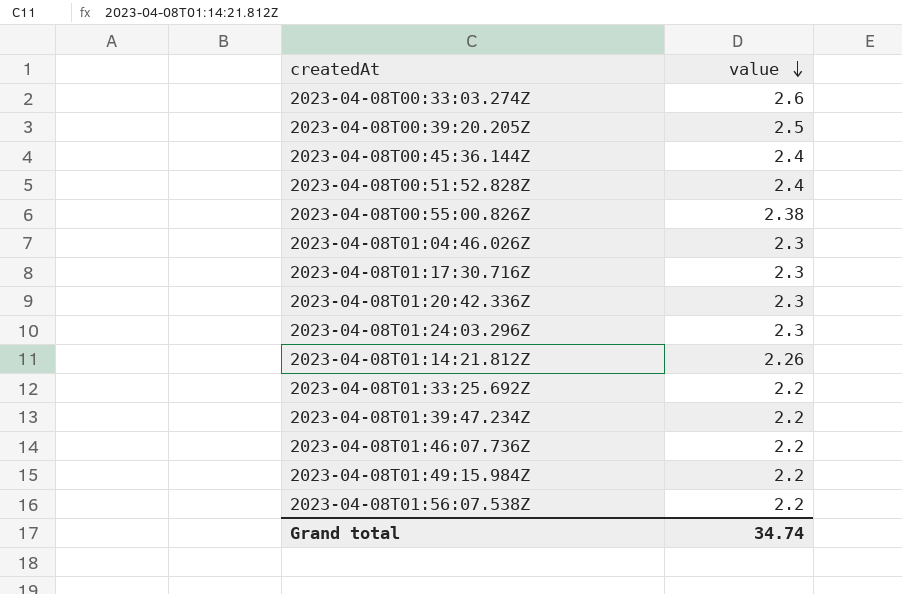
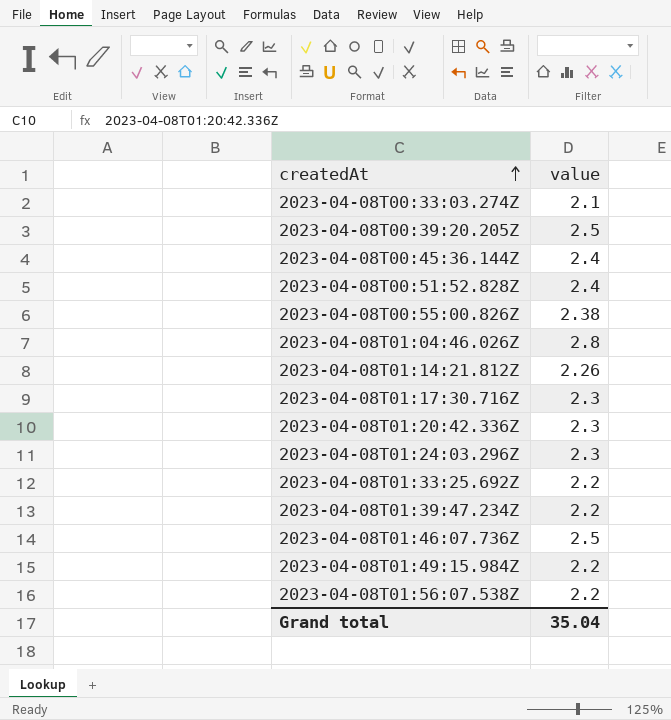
row order: value descending -> createdAt ascending
2023-04-08T00:33:03.274Z | value: 2.6 -> 2.1
2023-04-08T01:04:46.026Z | value: 2.3 -> 2.8
2023-04-08T01:46:07.736Z | value: 2.2 -> 2.5
Grand total | value: 34.74 -> 35.04

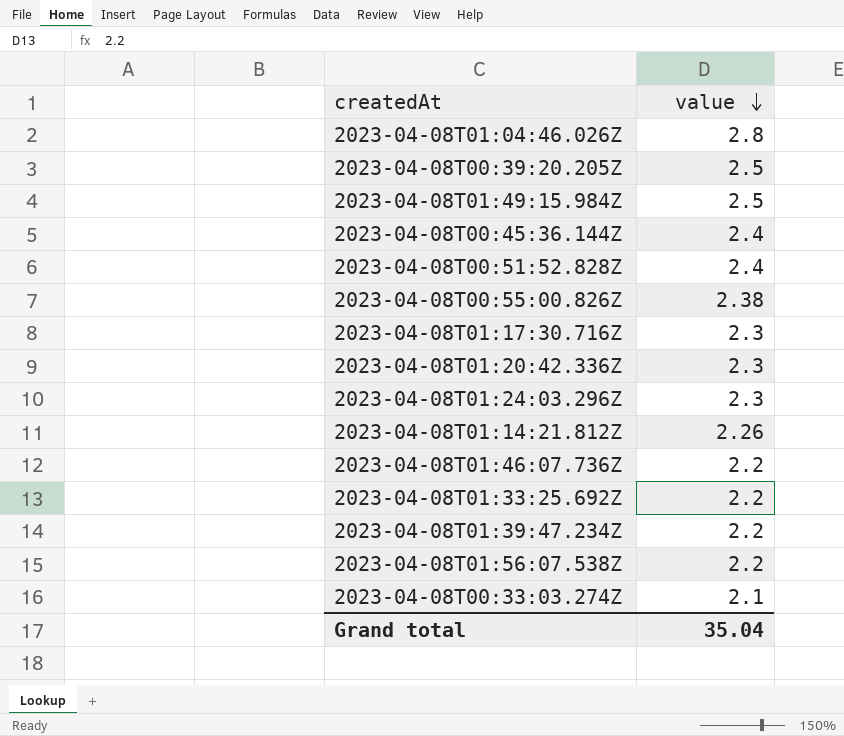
row order: createdAt ascending -> value descending
2023-04-08T01:49:15.984Z | value: 2.2 -> 2.5
2023-04-08T01:46:07.736Z | value: 2.5 -> 2.2

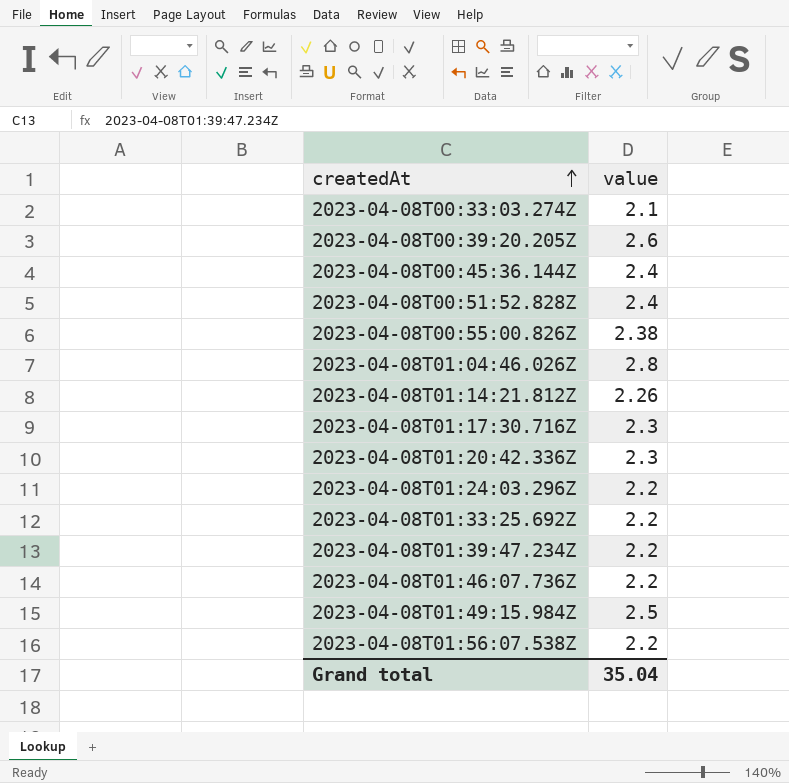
row order: value descending -> createdAt ascending
2023-04-08T00:39:20.205Z | value: 2.5 -> 2.6
2023-04-08T01:24:03.296Z | value: 2.3 -> 2.2

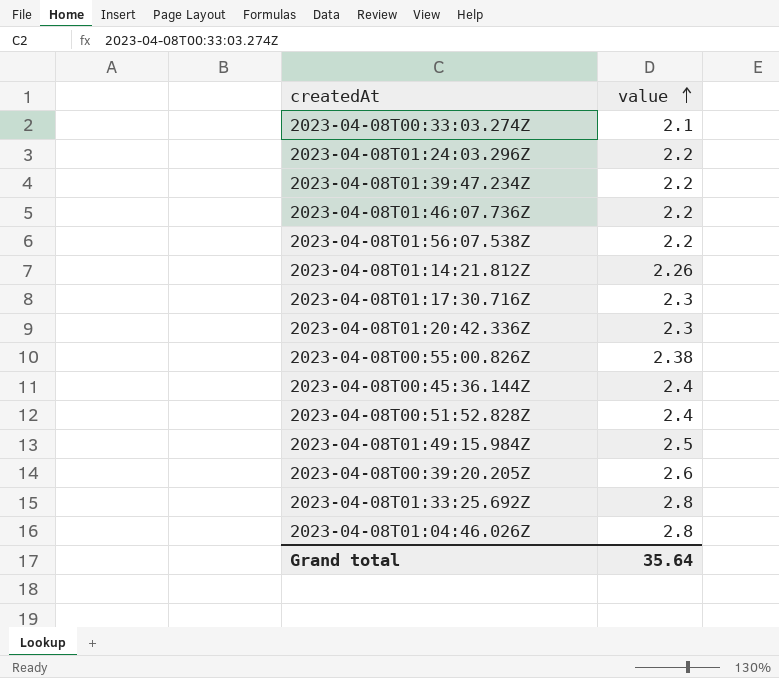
row order: createdAt ascending -> value ascending
2023-04-08T01:33:25.692Z | value: 2.2 -> 2.8
Grand total | value: 35.04 -> 35.64

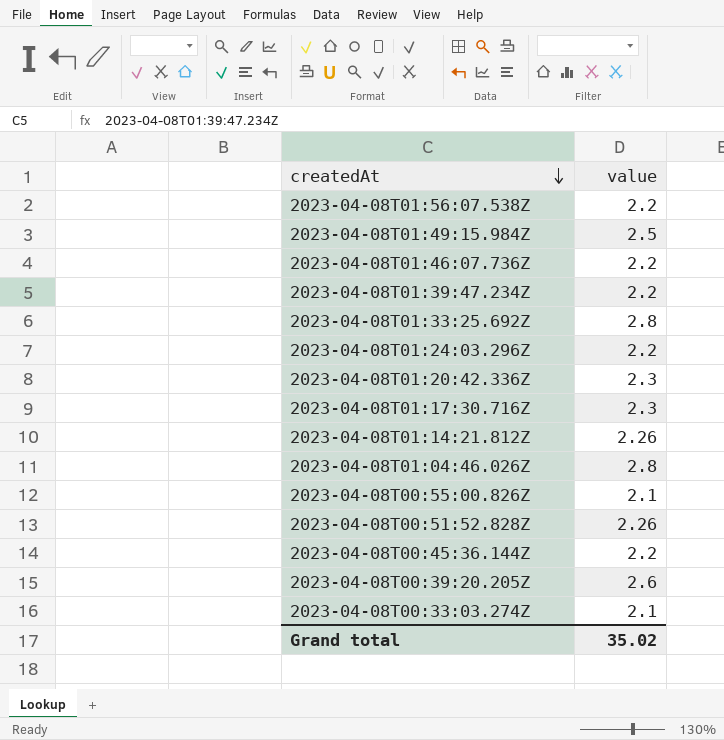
row order: value ascending -> createdAt descending
2023-04-08T00:55:00.826Z | value: 2.38 -> 2.1
2023-04-08T00:51:52.828Z | value: 2.4 -> 2.26
2023-04-08T00:45:36.144Z | value: 2.4 -> 2.2
Grand total | value: 35.64 -> 35.02

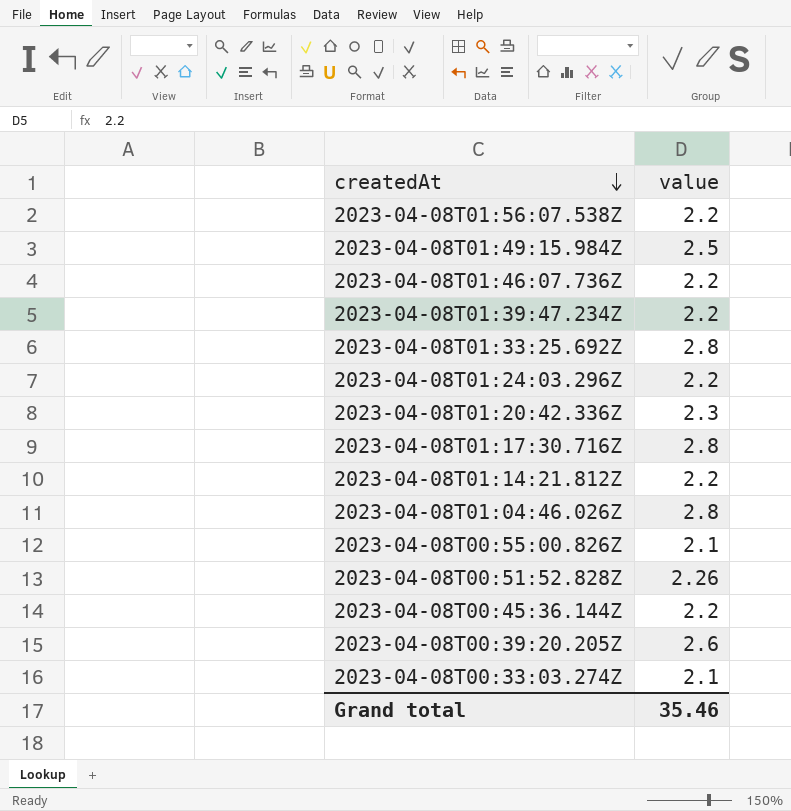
2023-04-08T01:17:30.716Z | value: 2.3 -> 2.8
2023-04-08T01:14:21.812Z | value: 2.26 -> 2.2
Grand total | value: 35.02 -> 35.46

